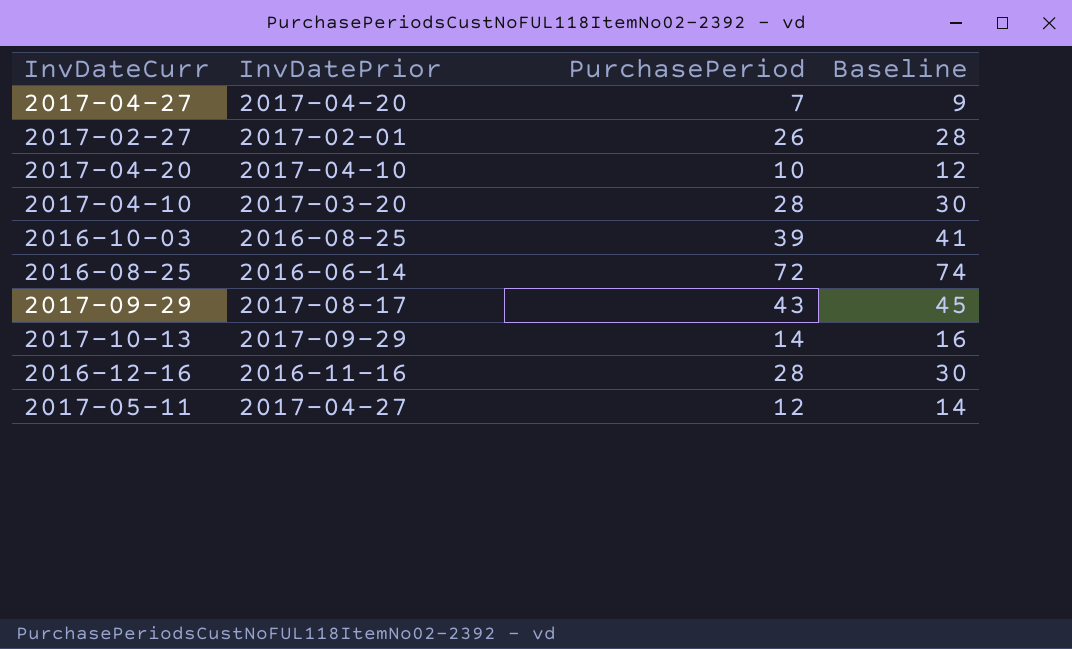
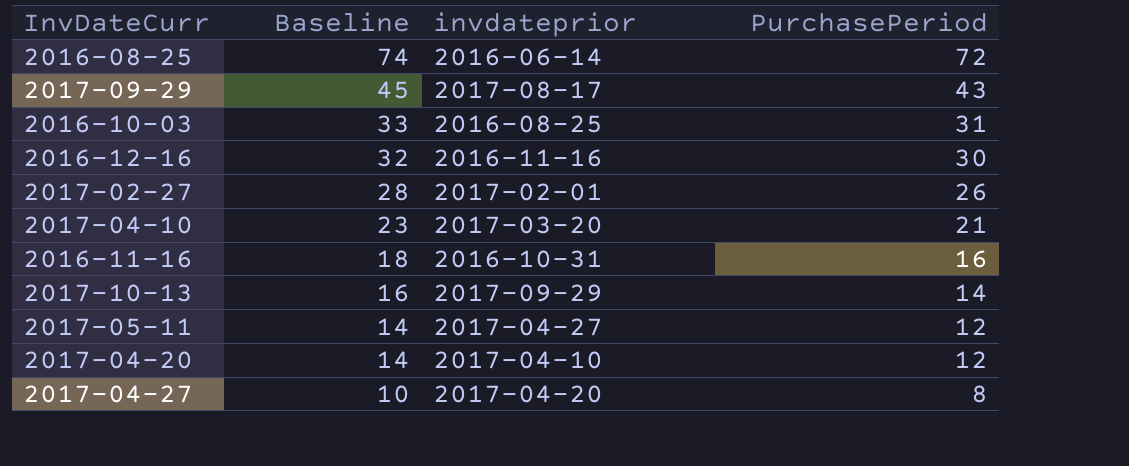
row order: none -> Baseline descending
column Baseline | position: 4 -> 2
column name: InvDatePrior -> invdateprior
2016-10-03 | Baseline: 41 -> 33
2016-10-03 | PurchasePeriod: 39 -> 31
2016-12-16 | Baseline: 30 -> 32
2016-12-16 | PurchasePeriod: 28 -> 30
2017-04-10 | Baseline: 30 -> 23
2017-04-10 | PurchasePeriod: 28 -> 21
row 2016-11-16: none -> 18 | 2016-10-31 | 16
2017-04-20 | Baseline: 12 -> 14
2017-04-20 | PurchasePeriod: 10 -> 12
2017-04-27 | Baseline: 9 -> 10
2017-04-27 | PurchasePeriod: 7 -> 8

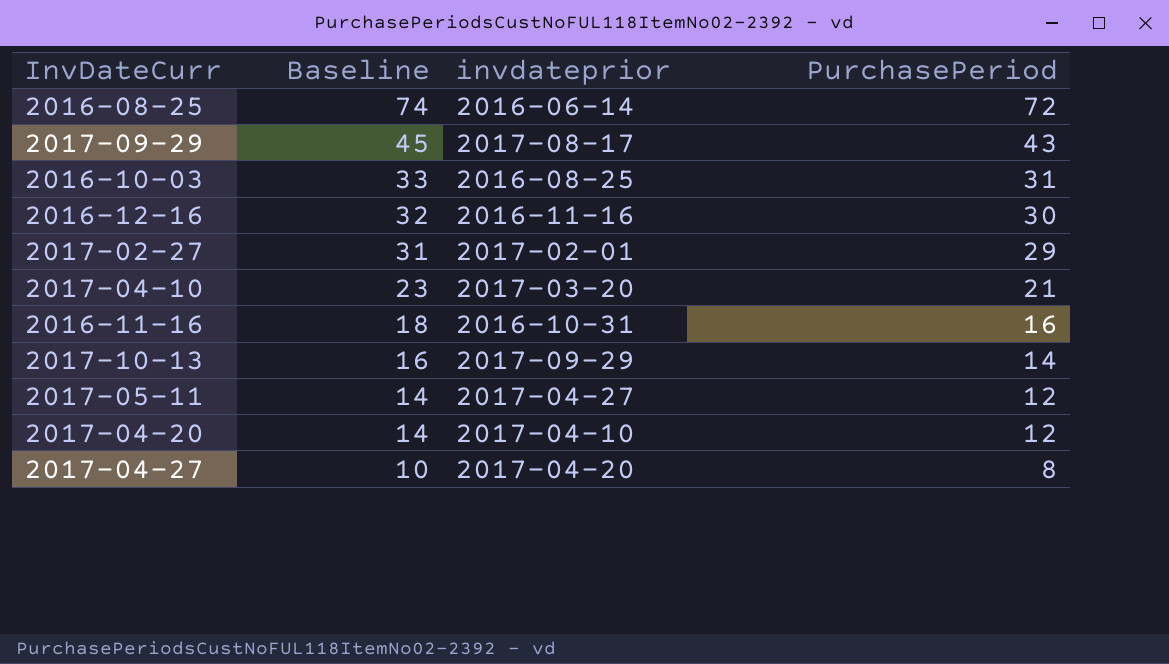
2017-02-27 | Baseline: 28 -> 31
2017-02-27 | PurchasePeriod: 26 -> 29

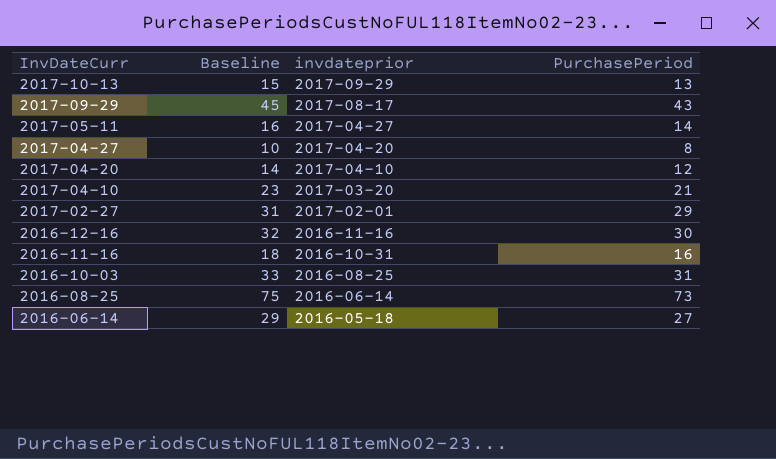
row order: Baseline descending -> InvDateCurr descending
2017-10-13 | Baseline: 16 -> 15
2017-10-13 | PurchasePeriod: 14 -> 13
2017-05-11 | Baseline: 14 -> 16
2017-05-11 | PurchasePeriod: 12 -> 14
2016-08-25 | Baseline: 74 -> 75
2016-08-25 | PurchasePeriod: 72 -> 73
row 2016-06-14: none -> 29 | 2016-05-18 | 27

